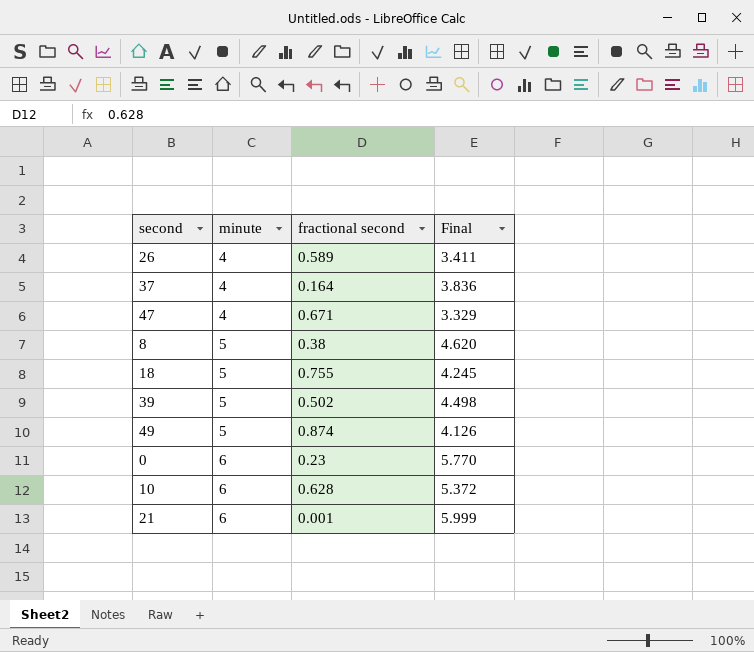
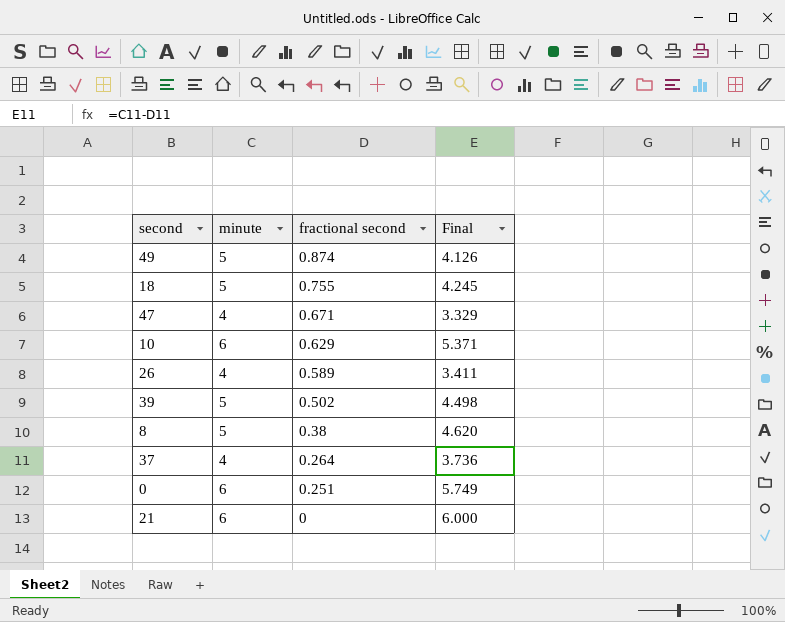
row order: minute ascending -> fractional second descending
10 | fractional second: 0.628 -> 0.629
10 | Final: 5.372 -> 5.371
37 | fractional second: 0.164 -> 0.264
37 | Final: 3.836 -> 3.736
0 | fractional second: 0.23 -> 0.251
0 | Final: 5.770 -> 5.749
21 | fractional second: 0.001 -> 0
21 | Final: 5.999 -> 6.000

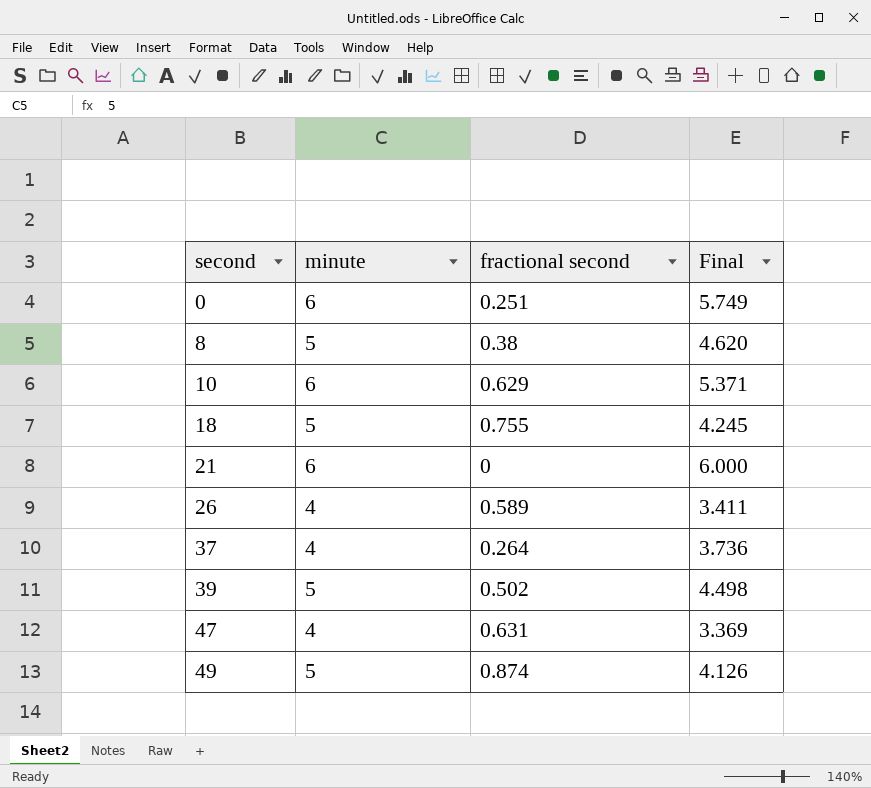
row order: fractional second descending -> second ascending
47 | fractional second: 0.671 -> 0.631
47 | Final: 3.329 -> 3.369

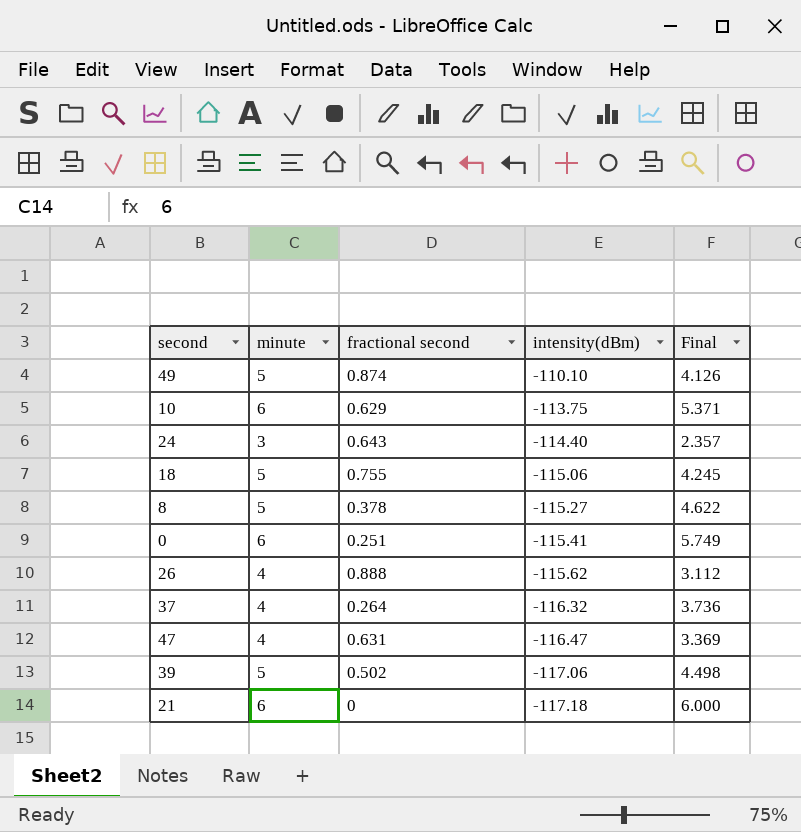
row order: second ascending -> intensity(dBm) descending
column intensity(dBm) | position: none -> 4
row 24: none -> 3 | 0.643 | -114.40 | 2.357
8 | fractional second: 0.38 -> 0.378
8 | Final: 4.620 -> 4.622
26 | fractional second: 0.589 -> 0.888
26 | Final: 3.411 -> 3.112

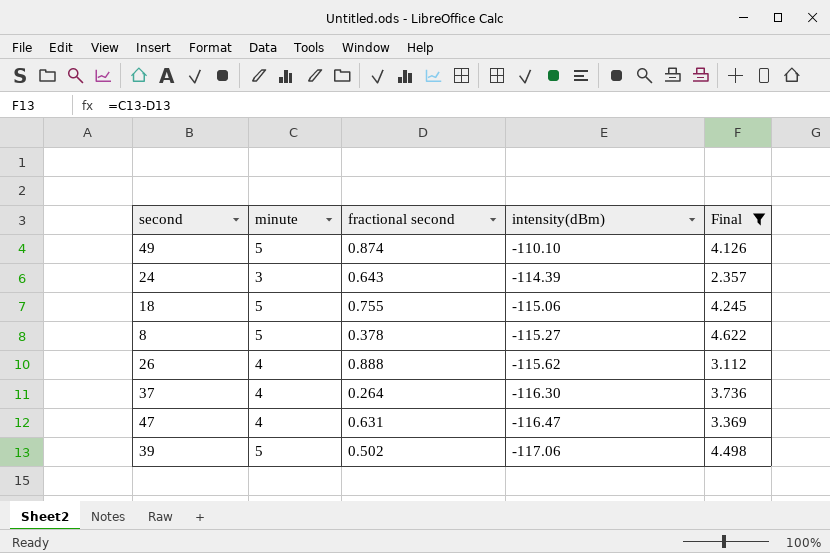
filter: none -> Final <= 4.622
24 | intensity(dBm): -114.40 -> -114.39
37 | intensity(dBm): -116.32 -> -116.30

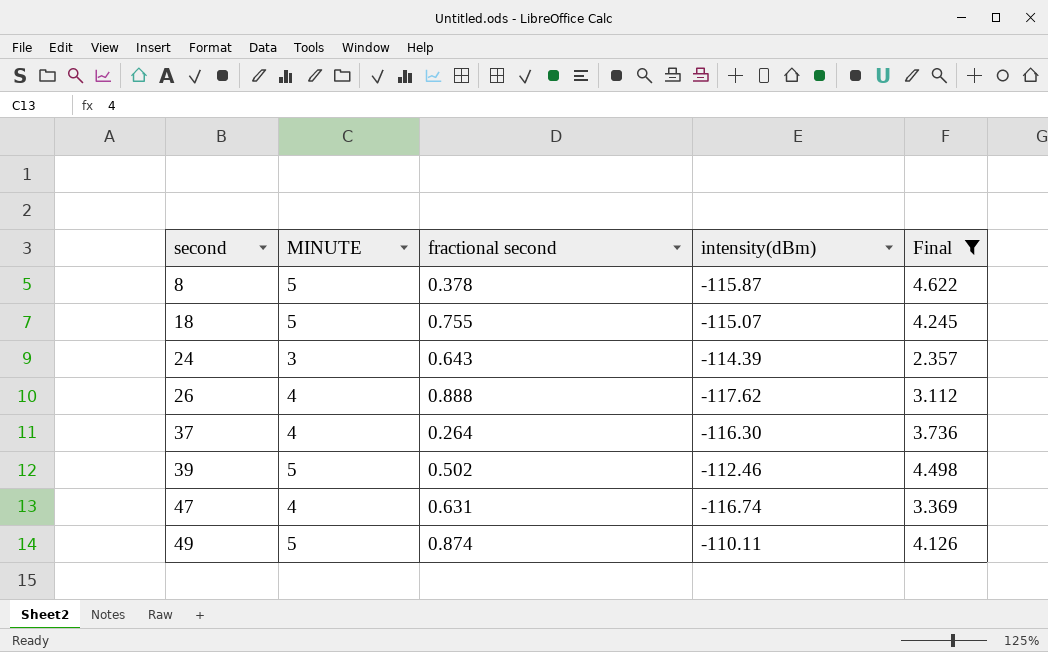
row order: intensity(dBm) descending -> second ascending
column name: minute -> MINUTE
8 | intensity(dBm): -115.27 -> -115.87
18 | intensity(dBm): -115.06 -> -115.07
26 | intensity(dBm): -115.62 -> -117.62
39 | intensity(dBm): -117.06 -> -112.46
47 | intensity(dBm): -116.47 -> -116.74
49 | intensity(dBm): -110.10 -> -110.11

